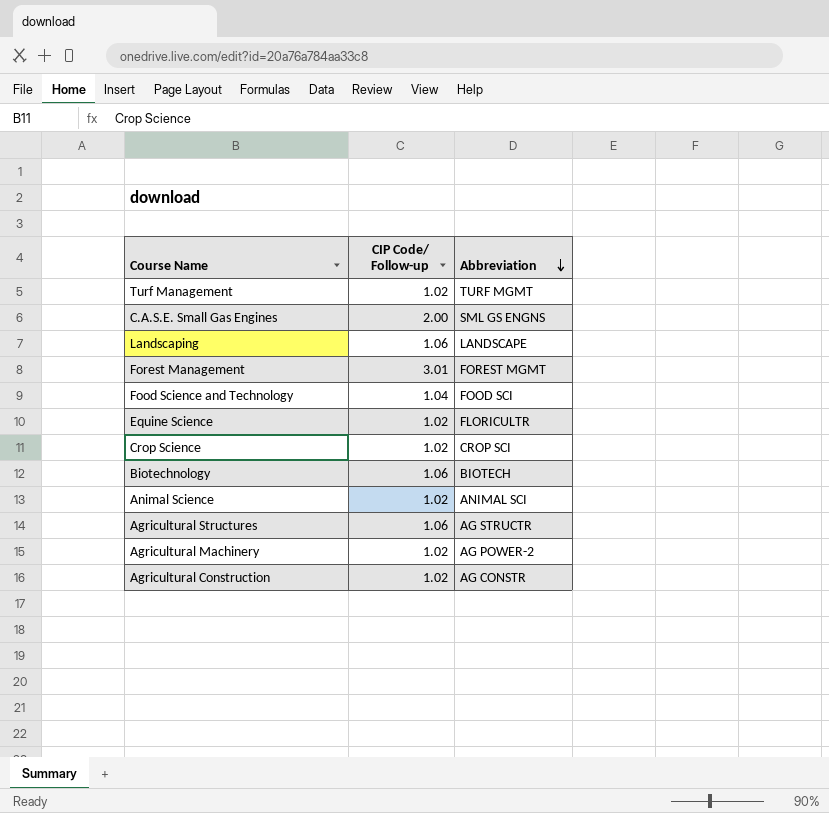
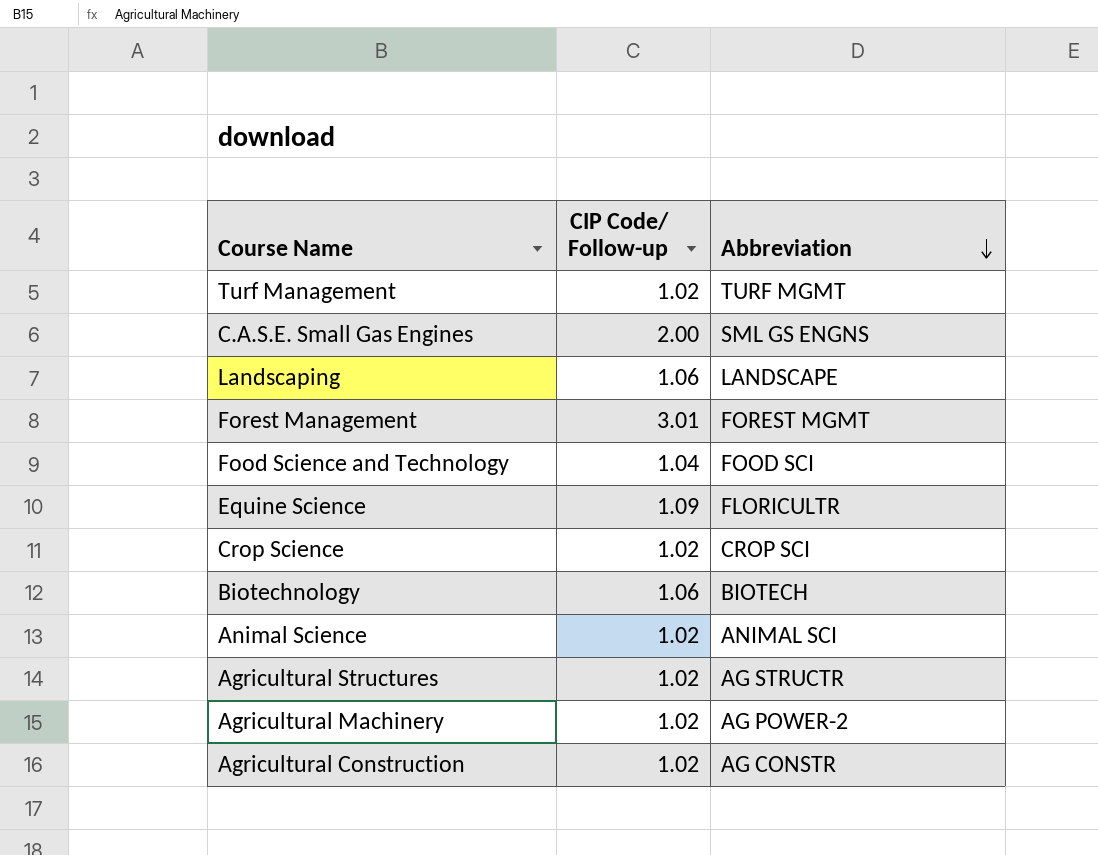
Equine Science | CIP Code/ Follow-up: 1.02 -> 1.09
Agricultural Structures | CIP Code/ Follow-up: 1.06 -> 1.02

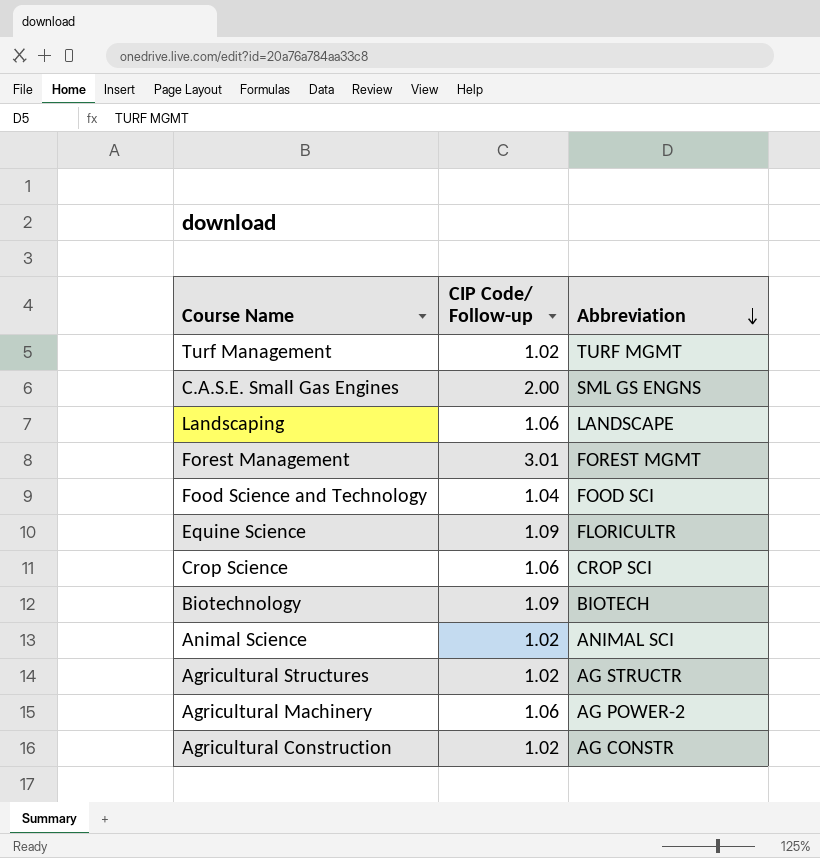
Crop Science | CIP Code/ Follow-up: 1.02 -> 1.06
Biotechnology | CIP Code/ Follow-up: 1.06 -> 1.09
Agricultural Machinery | CIP Code/ Follow-up: 1.02 -> 1.06

